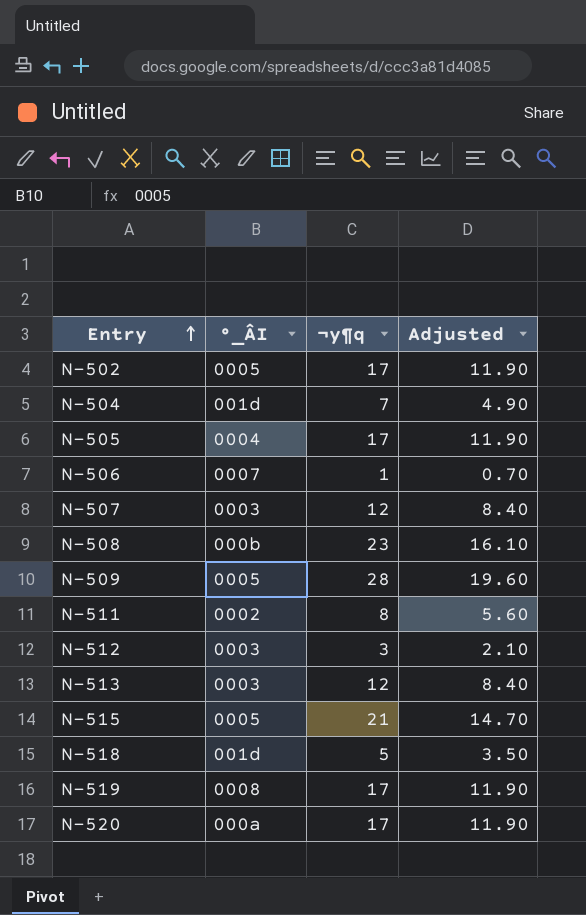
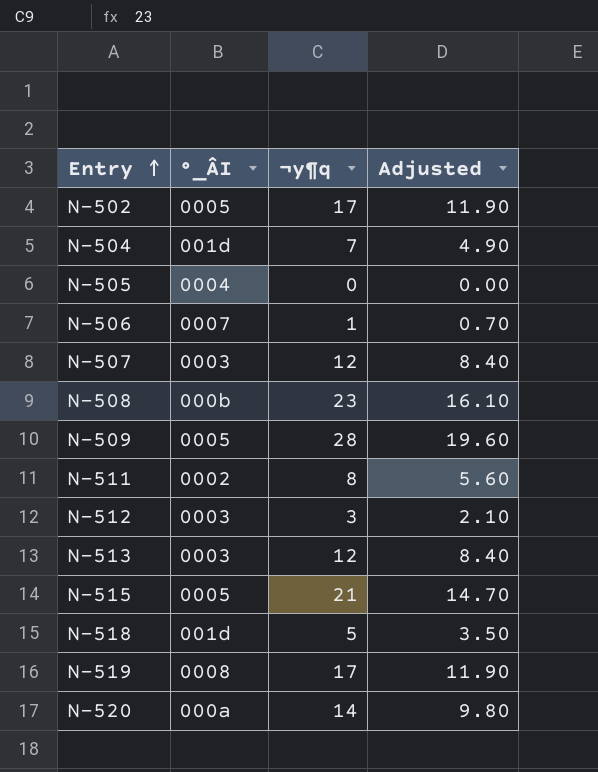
N-505 | ¬y¶q: 17 -> 0
N-505 | Adjusted: 11.90 -> 0.00
N-520 | ¬y¶q: 17 -> 14
N-520 | Adjusted: 11.90 -> 9.80

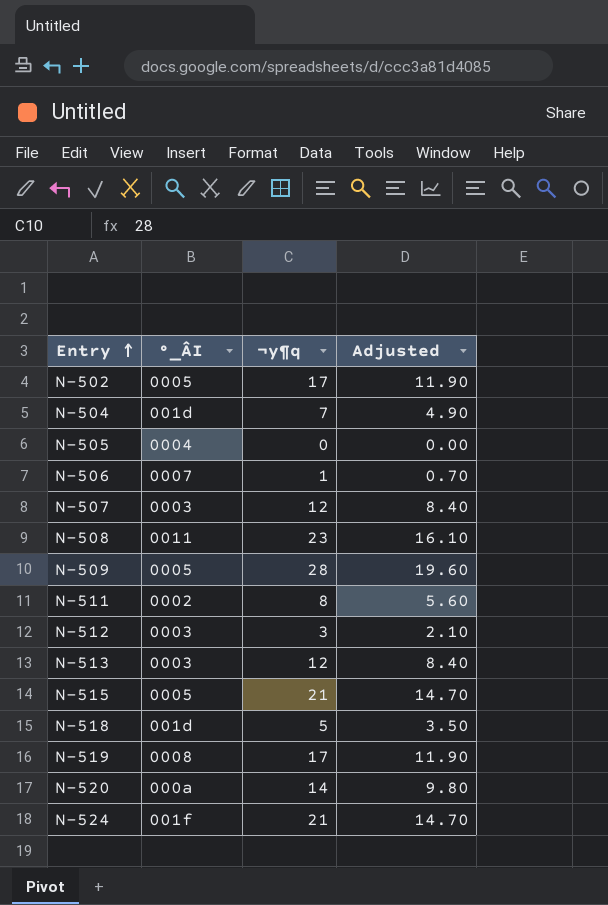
N-508 | °_ÂI: 000b -> 0011
row N-524: none -> 001f | 21 | 14.70

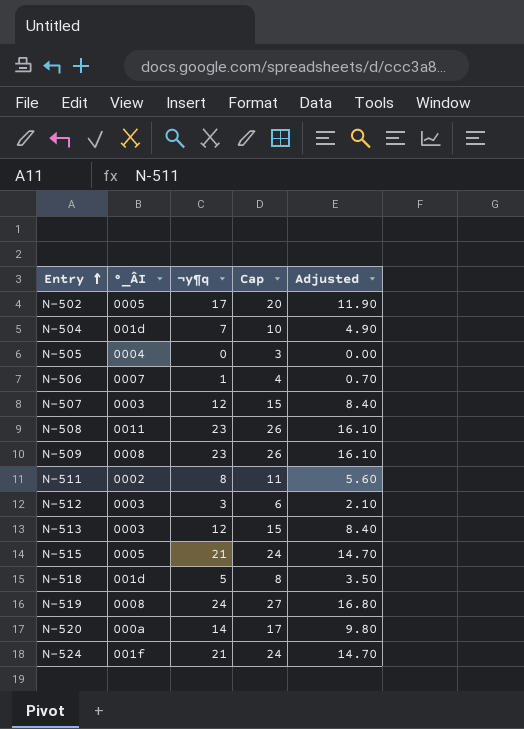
column Cap | formula: none -> [¬y¶q] + 3
N-509 | °_ÂI: 0005 -> 0008
N-509 | ¬y¶q: 28 -> 23
N-509 | Adjusted: 19.60 -> 16.10
N-519 | ¬y¶q: 17 -> 24
N-519 | Adjusted: 11.90 -> 16.80

